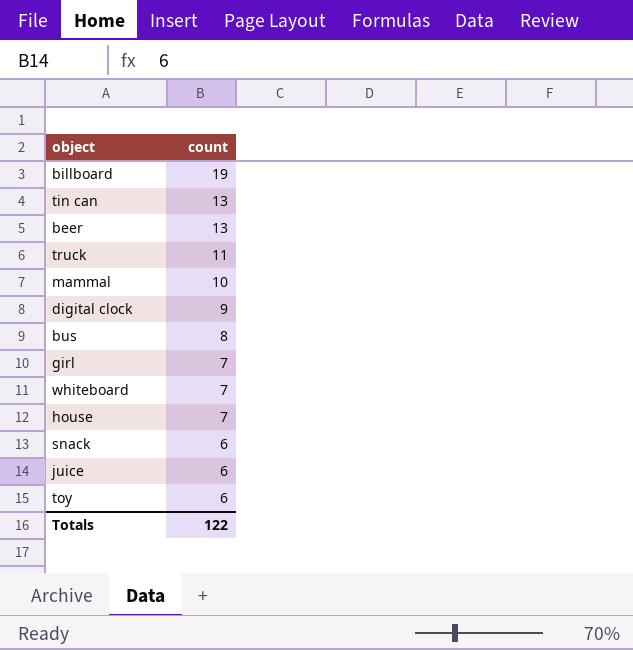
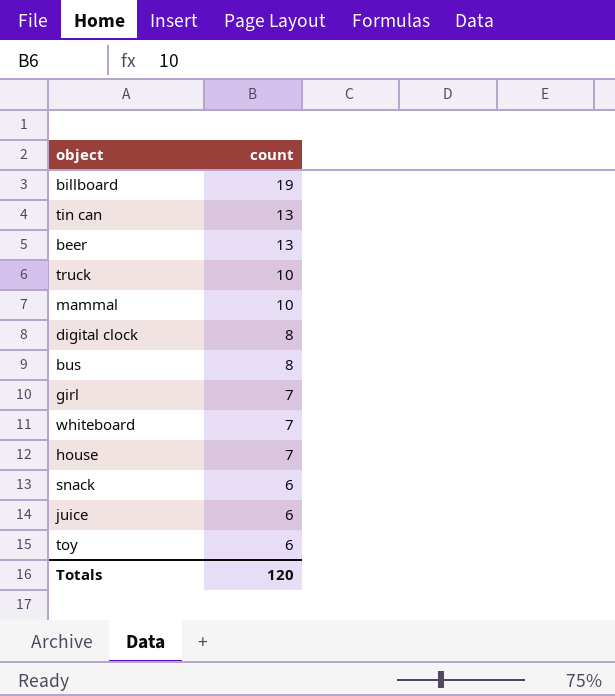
truck | count: 11 -> 10
digital clock | count: 9 -> 8
Totals | count: 122 -> 120

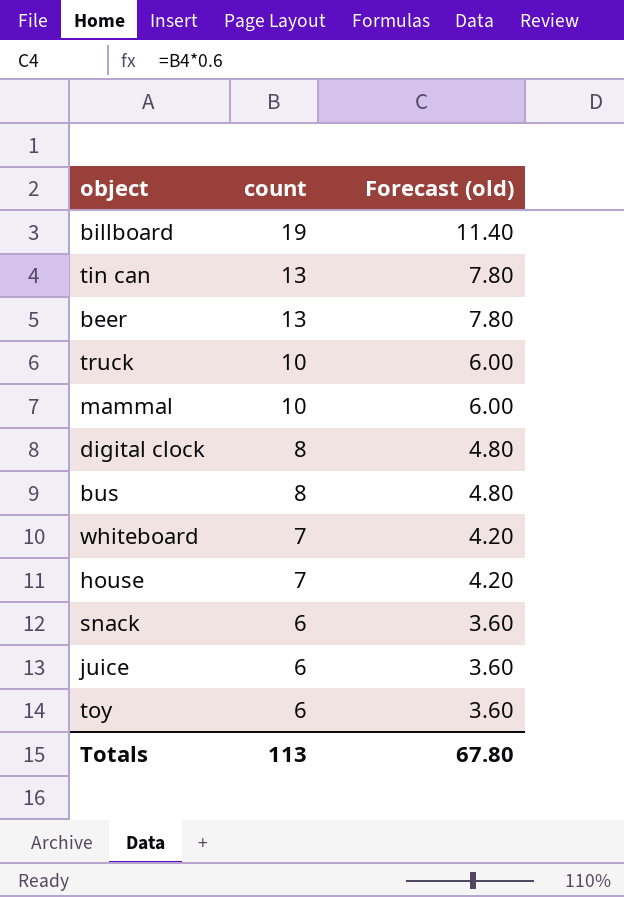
column Forecast (old) | formula: none -> [count] * 0.6
row girl: 7 -> none
Totals | count: 120 -> 113

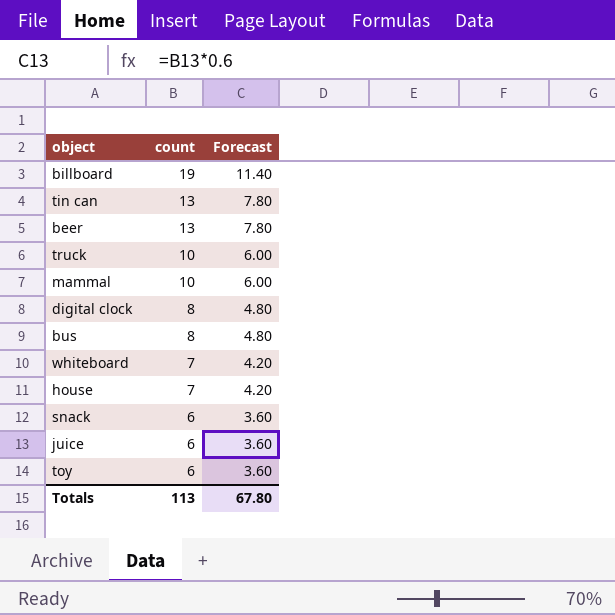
column name: Forecast (old) -> Forecast

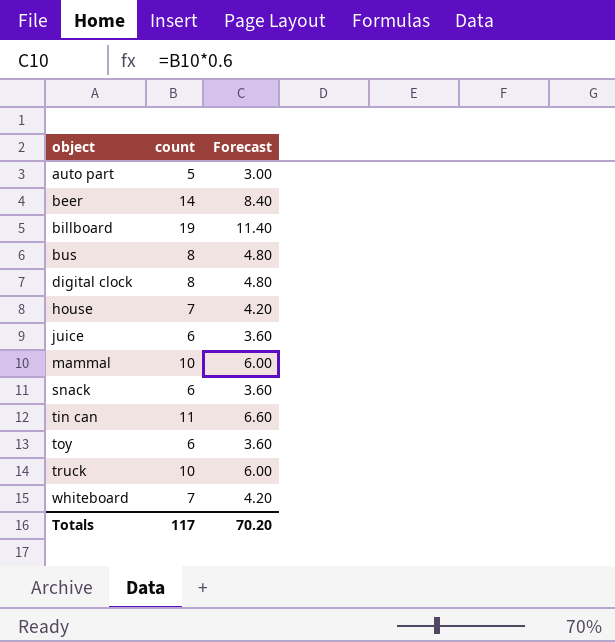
row order: count descending -> object ascending
row auto part: none -> 5 | 3.00
beer | count: 13 -> 14
beer | Forecast: 7.80 -> 8.40
tin can | count: 13 -> 11
tin can | Forecast: 7.80 -> 6.60
Totals | count: 113 -> 117
Totals | Forecast: 67.80 -> 70.20

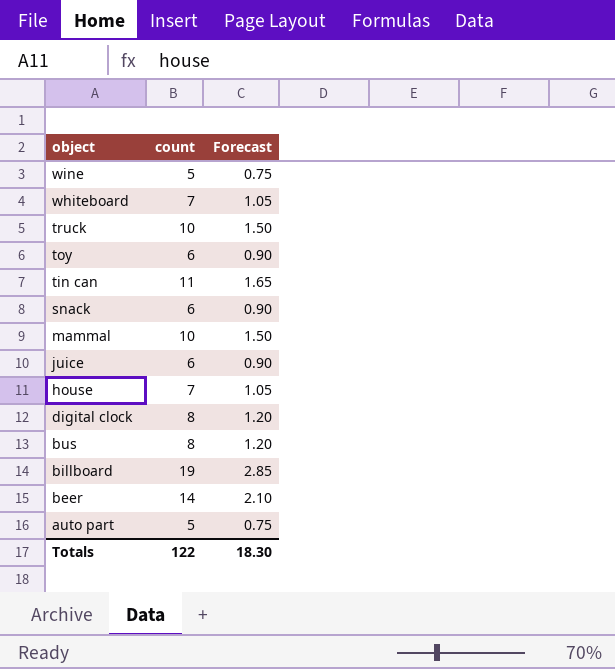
row order: object ascending -> object descending
column Forecast | formula: [count] * 0.6 -> [count] * 0.15
row wine: none -> 5 | 0.75
Totals | count: 117 -> 122
Totals | Forecast: 70.20 -> 18.30

